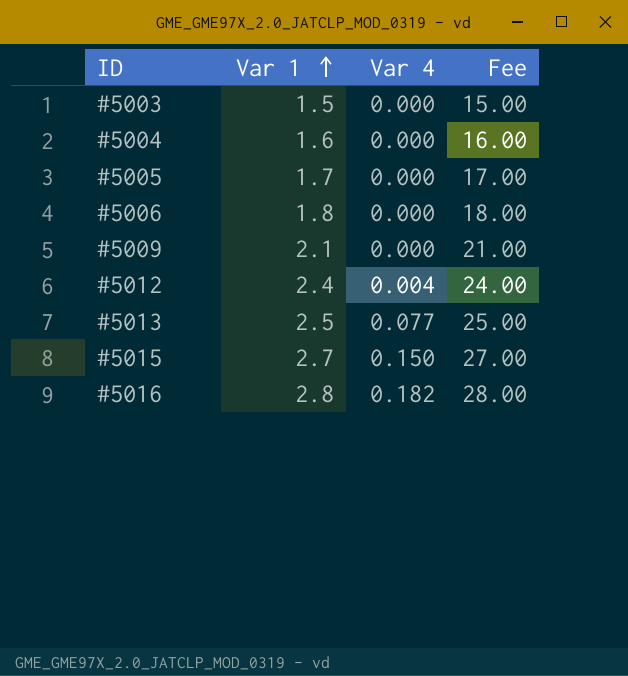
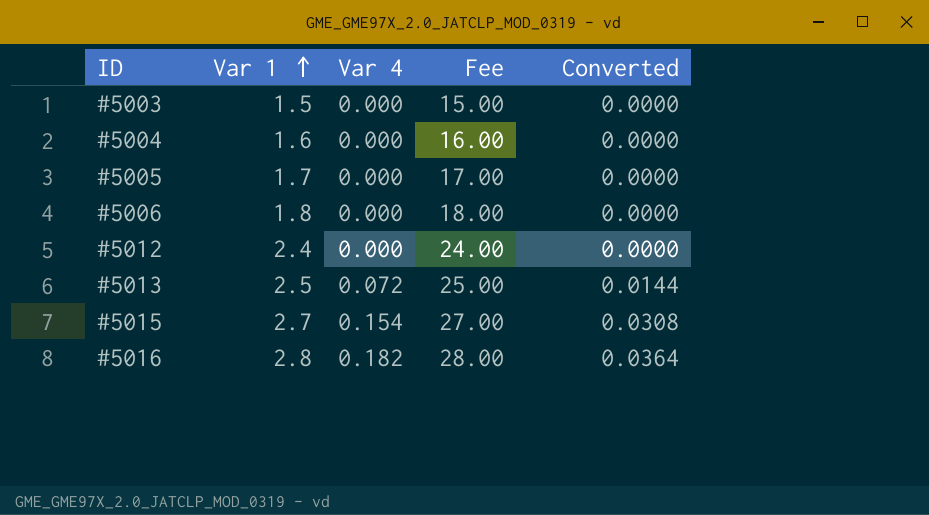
column Converted | formula: none -> [Var 4] * 0.2
row #5009: 2.1 | 0.000 | 21.00 -> none
#5012 | Var 4: 0.004 -> 0.000
#5013 | Var 4: 0.077 -> 0.072
#5015 | Var 4: 0.150 -> 0.154

